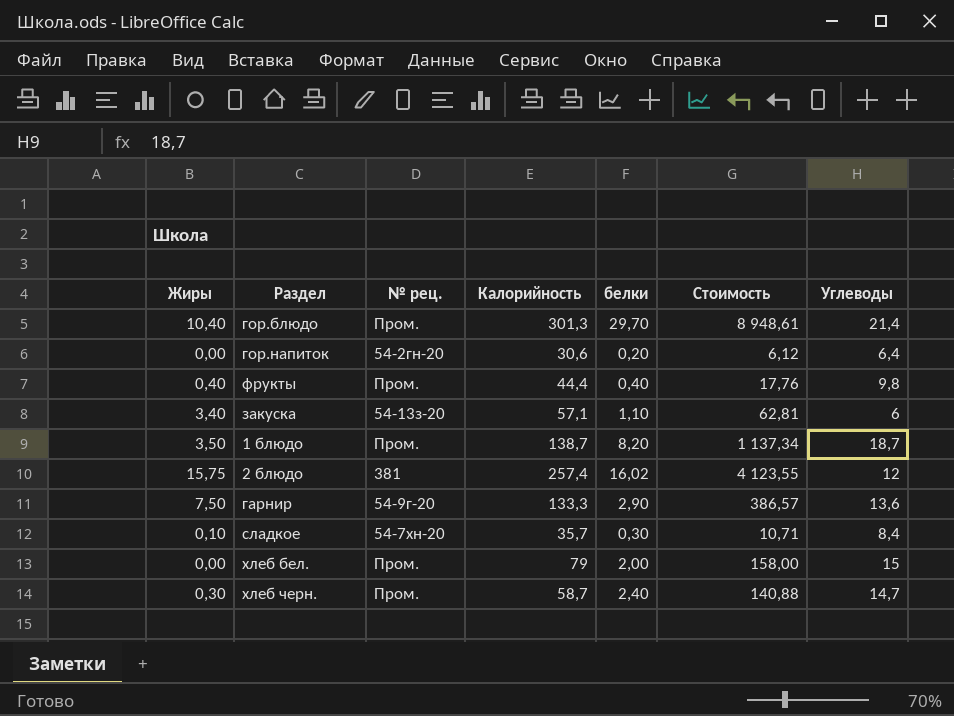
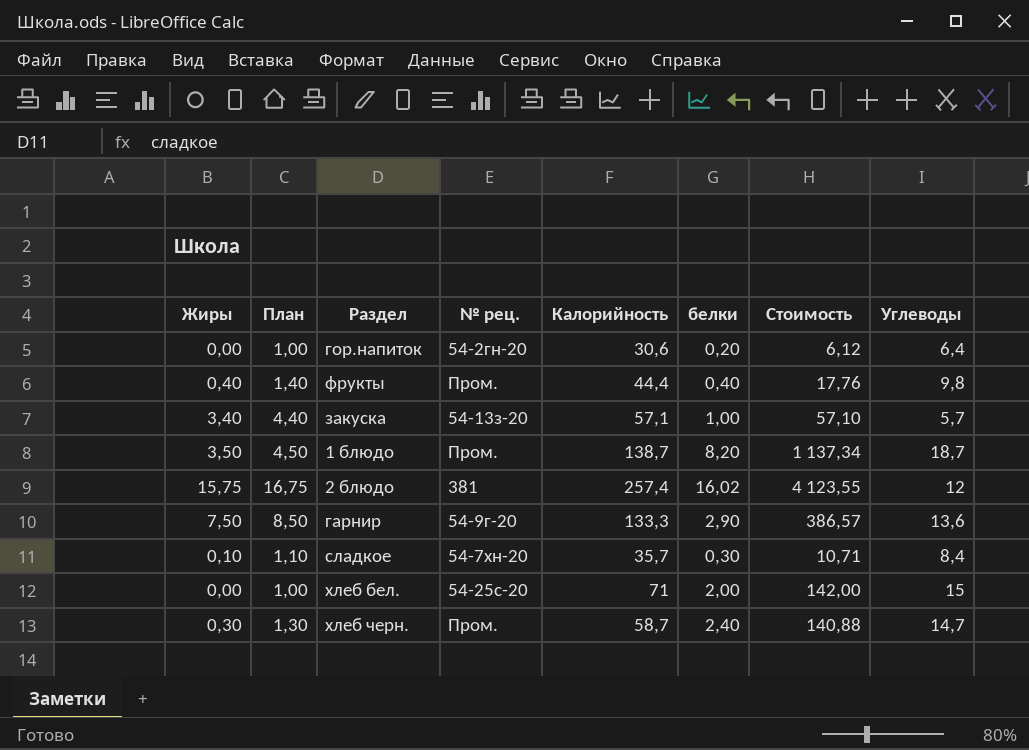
column План | formula: none -> [Жиры] + 1
row гор.блюдо: 10,40 | Пром. | 301,3 | 29,70 | 8 948,61 | 21,4 -> none
закуска | белки: 1,10 -> 1,00
закуска | Стоимость: 62,81 -> 57,10
закуска | Углеводы: 6 -> 5,7
хлеб бел. | № рец.: Пром. -> 54-25с-20
хлеб бел. | Калорийность: 79 -> 71
хлеб бел. | Стоимость: 158,00 -> 142,00

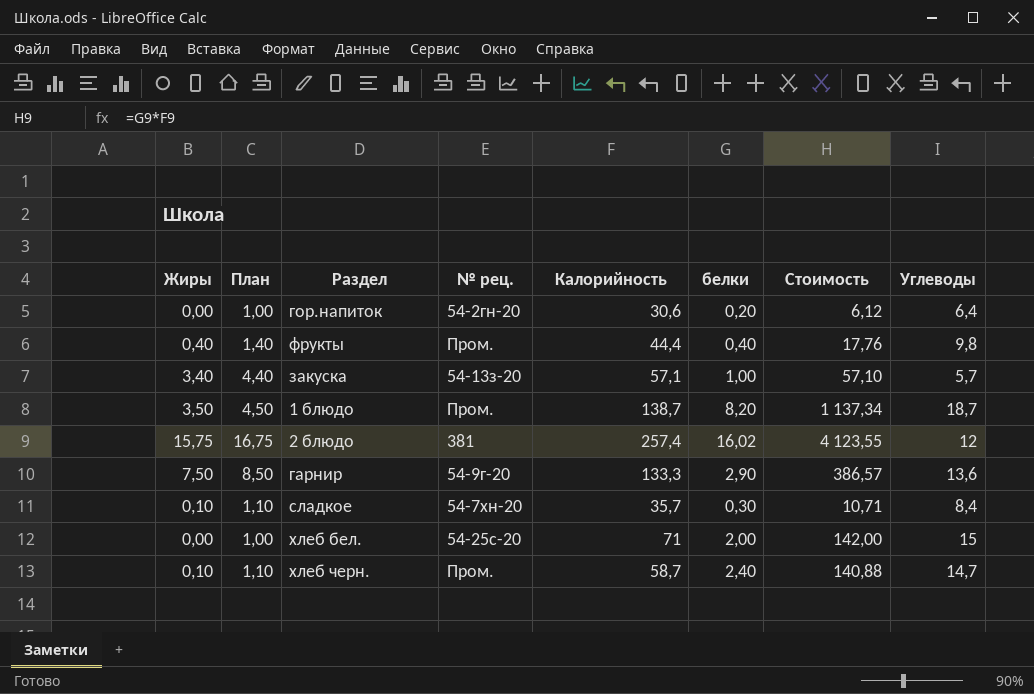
хлеб черн. | Жиры: 0,30 -> 0,10
хлеб черн. | План: 1,30 -> 1,10

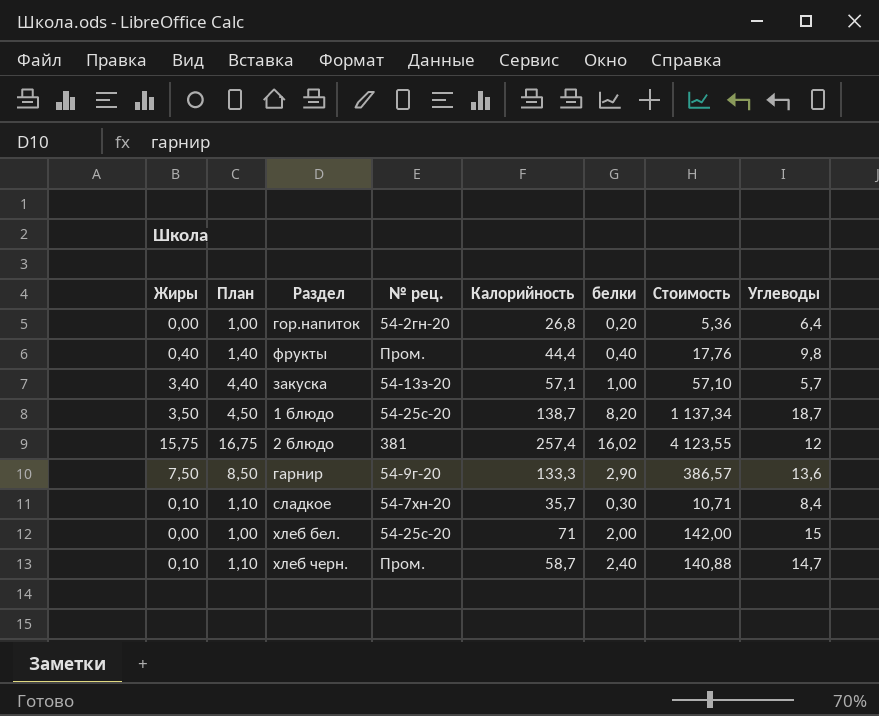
гор.напиток | Калорийность: 30,6 -> 26,8
гор.напиток | Стоимость: 6,12 -> 5,36
1 блюдо | № рец.: Пром. -> 54-25с-20

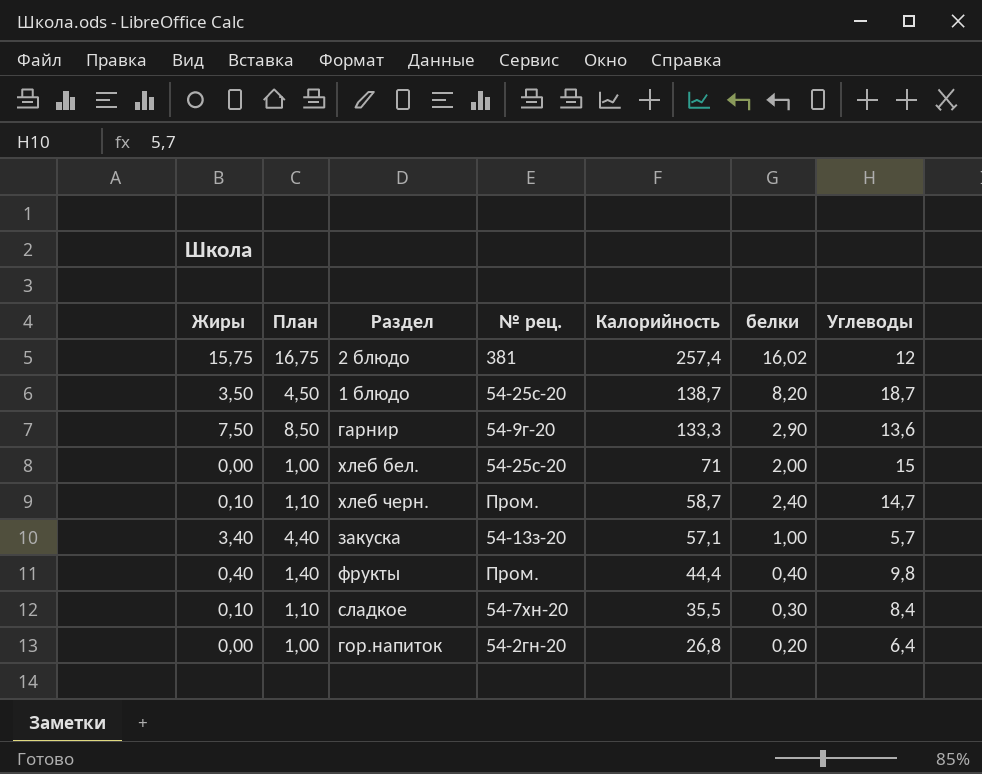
row order: none -> Калорийность descending
column Стоимость | formula: [Калорийность] * [белки] -> none
сладкое | Калорийность: 35,7 -> 35,5

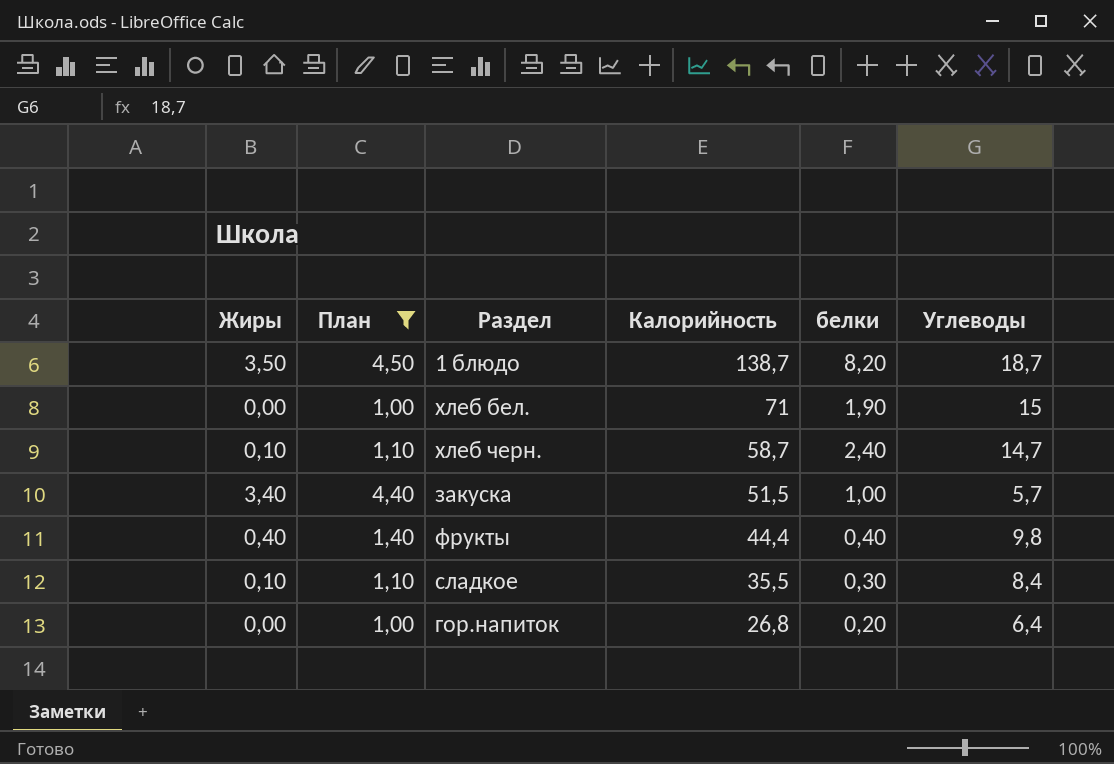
filter: none -> План <= 4,50
column № рец. | position: 4 -> none
хлеб бел. | белки: 2,00 -> 1,90
закуска | Калорийность: 57,1 -> 51,5

